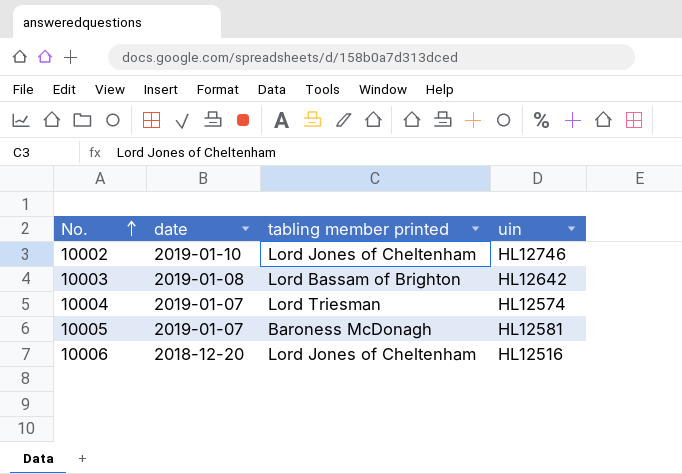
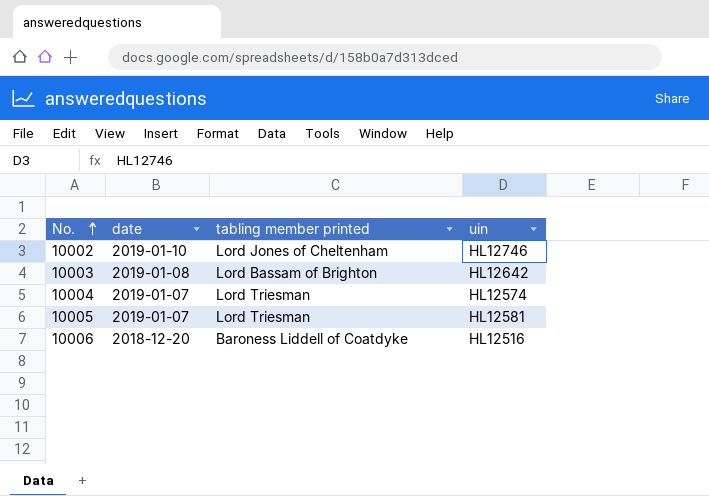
10005 | tabling member printed: Baroness McDonagh -> Lord Triesman
10006 | tabling member printed: Lord Jones of Cheltenham -> Baroness Liddell of Coatdyke

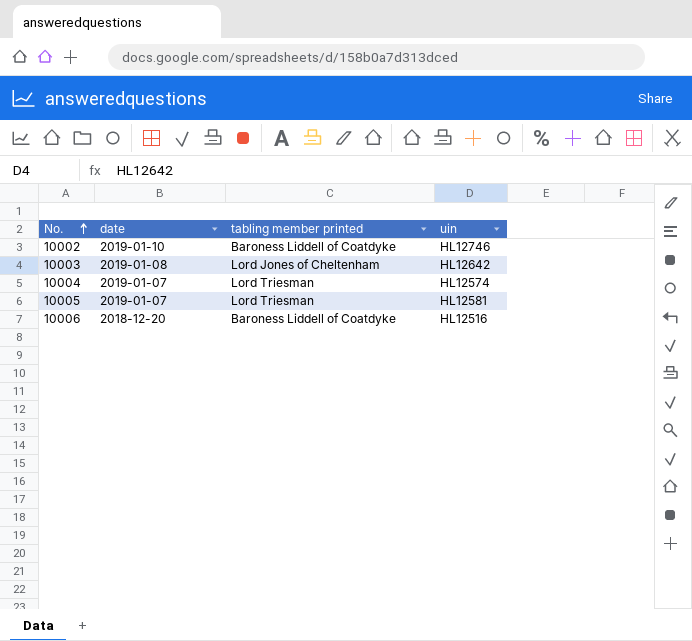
10002 | tabling member printed: Lord Jones of Cheltenham -> Baroness Liddell of Coatdyke
10003 | tabling member printed: Lord Bassam of Brighton -> Lord Jones of Cheltenham

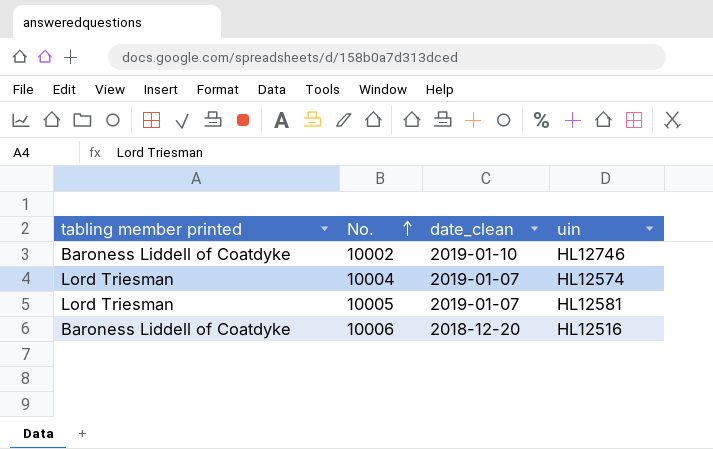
column tabling member printed | position: 3 -> 1
column name: date -> date_clean
row 10003: 2019-01-08 | Lord Jones of Cheltenham | HL12642 -> none

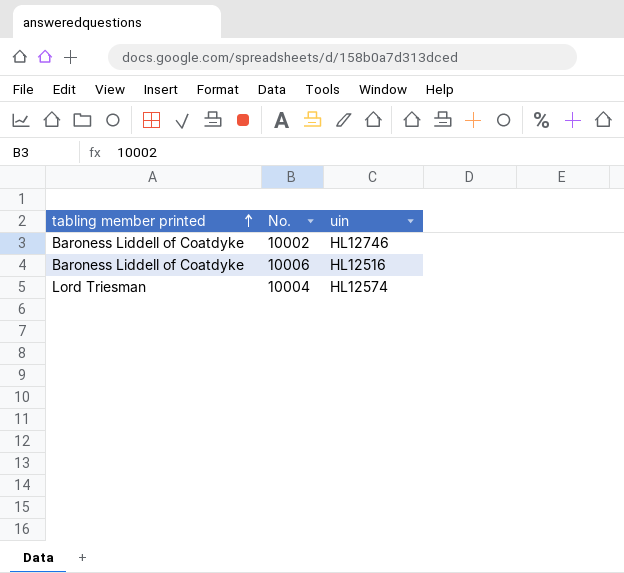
row order: No. ascending -> tabling member printed ascending
column date_clean | position: 3 -> none
row 10005: Lord Triesman | 2019-01-07 | HL12581 -> none

